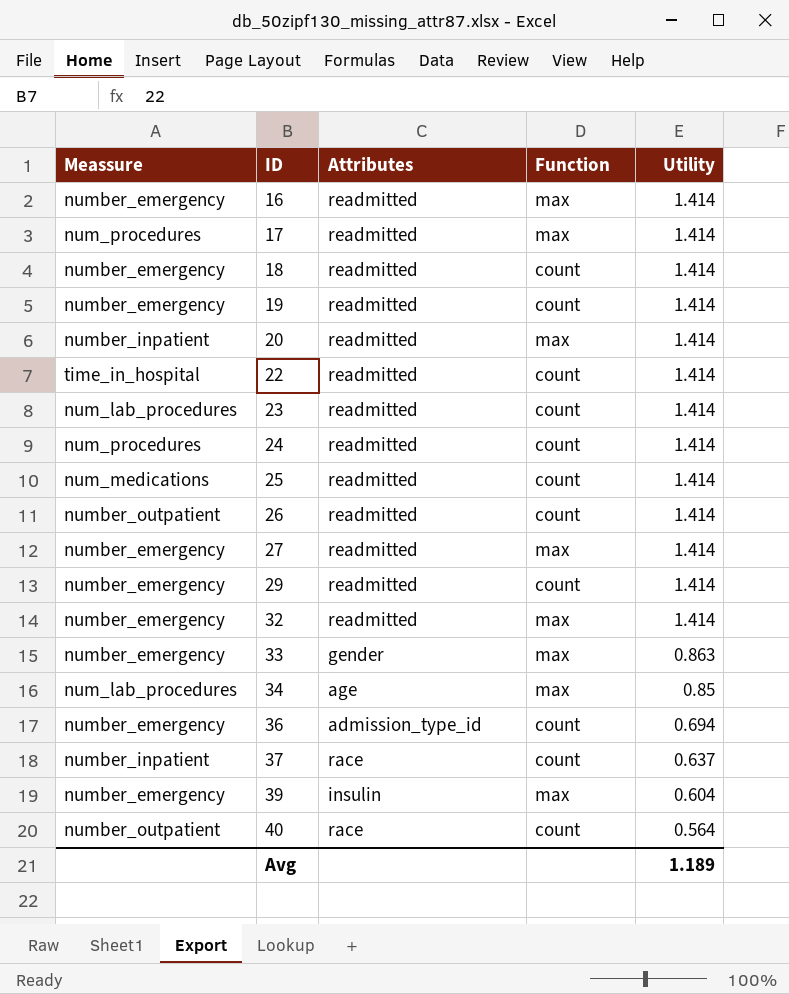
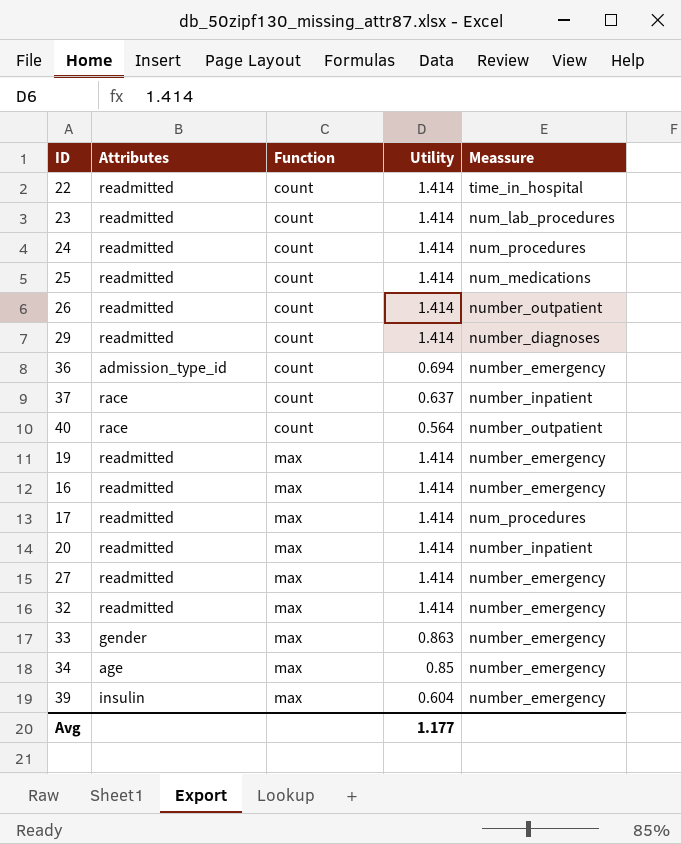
row order: ID ascending -> Function ascending
column Meassure | position: 1 -> 5
row 18: number_emergency | readmitted | count | 1.414 -> none
29 | Meassure: number_emergency -> number_diagnoses
19 | Function: count -> max
34 | Meassure: num_lab_procedures -> number_emergency
Avg | Utility: 1.189 -> 1.177

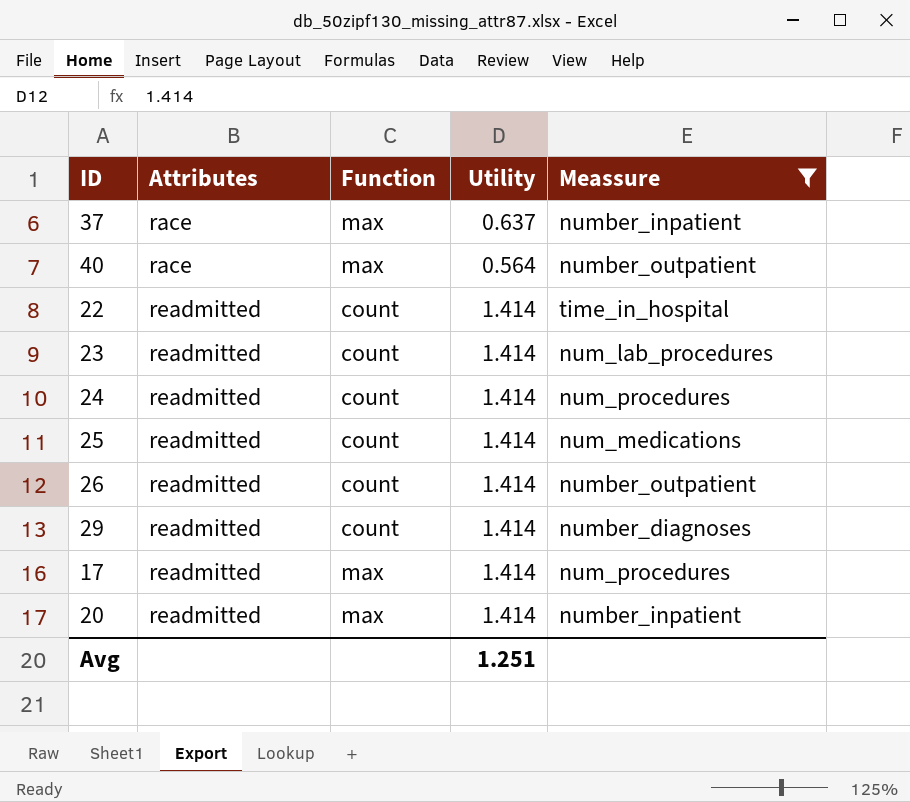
filter: none -> Meassure != number_emergency
row order: Function ascending -> Attributes ascending
37 | Function: count -> max
40 | Function: count -> max
Avg | Utility: 1.177 -> 1.251

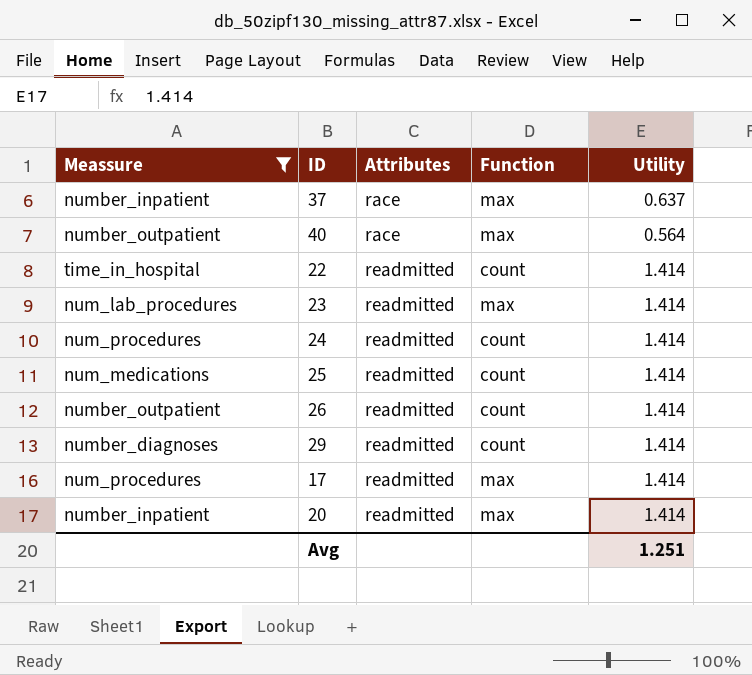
column Meassure | position: 5 -> 1
23 | Function: count -> max

